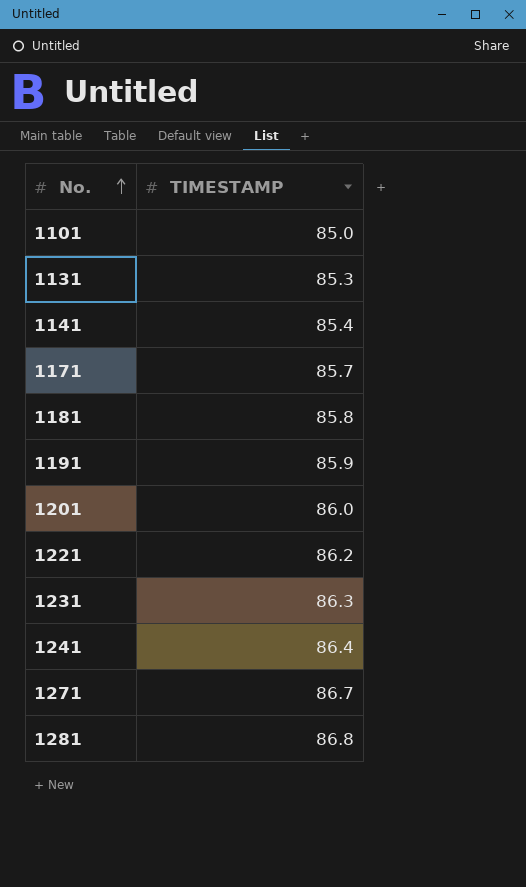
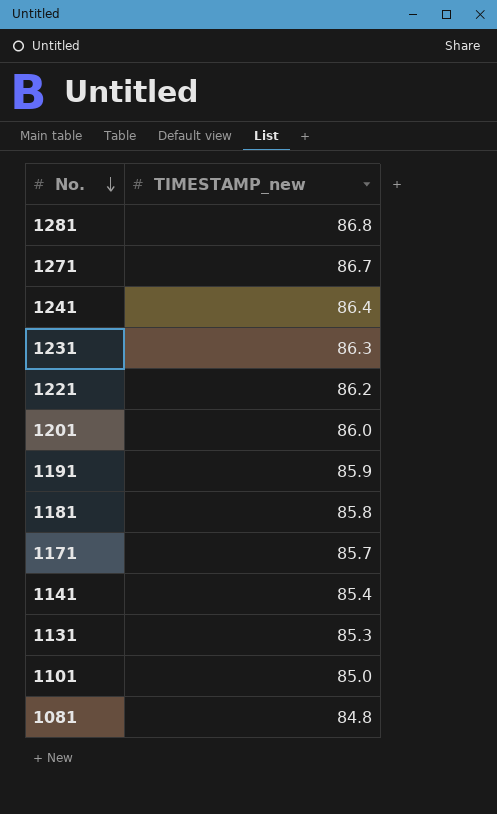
row order: No. ascending -> No. descending
column name: TIMESTAMP -> TIMESTAMP_new
row 1081: none -> 84.8

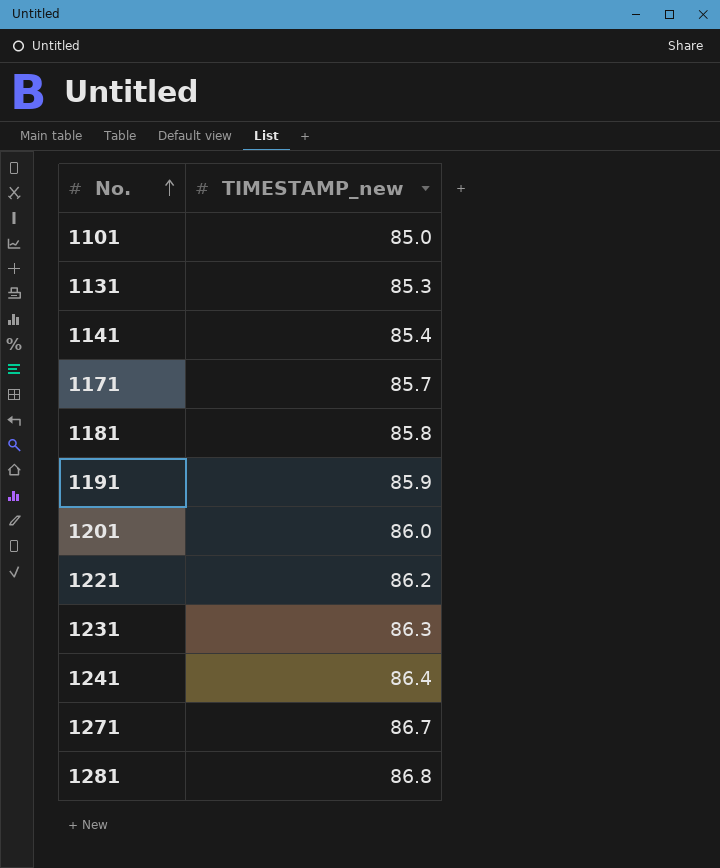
row order: No. descending -> No. ascending
row 1081: 84.8 -> none

